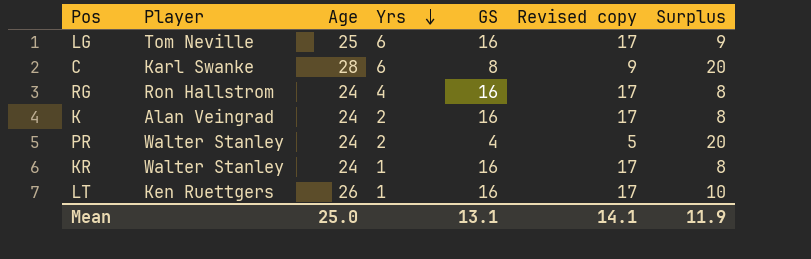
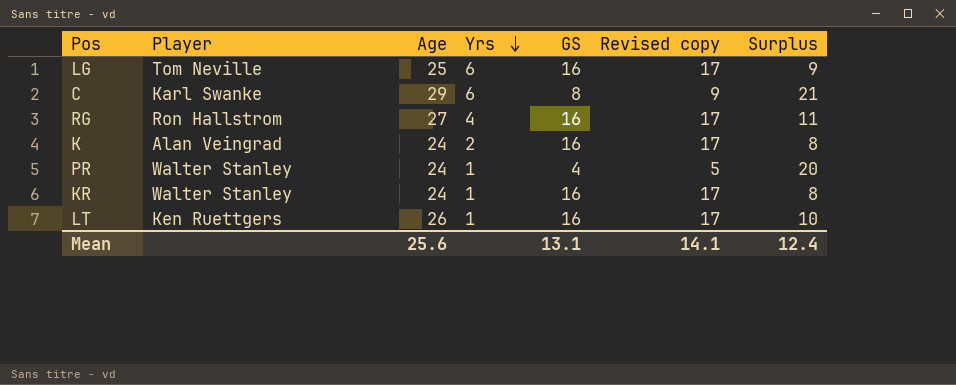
C | Age: 28 -> 29
C | Surplus: 20 -> 21
RG | Age: 24 -> 27
RG | Surplus: 8 -> 11
PR | Yrs: 2 -> 1
Mean | Age: 25.0 -> 25.6
Mean | Surplus: 11.9 -> 12.4

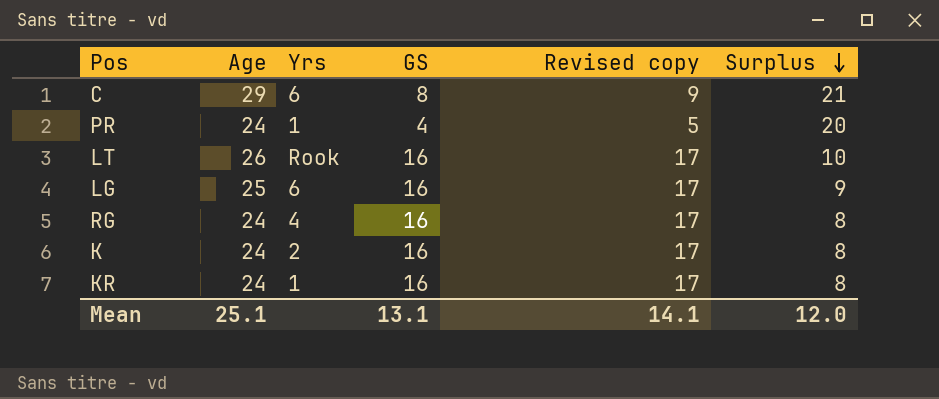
row order: Yrs descending -> Surplus descending
column Player | position: 2 -> none
LT | Yrs: 1 -> Rook
RG | Age: 27 -> 24
RG | Surplus: 11 -> 8
Mean | Age: 25.6 -> 25.1
Mean | Surplus: 12.4 -> 12.0

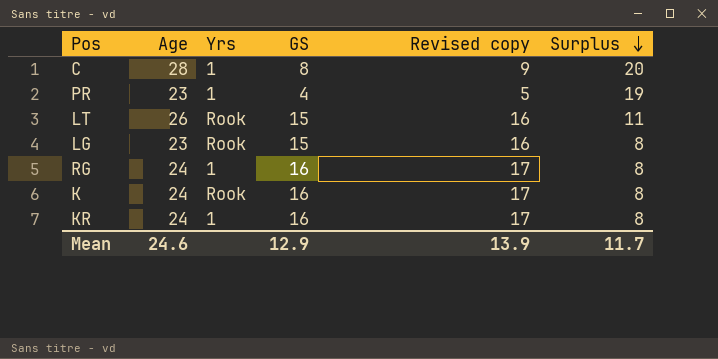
C | Age: 29 -> 28
C | Yrs: 6 -> 1
C | Surplus: 21 -> 20
PR | Age: 24 -> 23
PR | Surplus: 20 -> 19
LT | GS: 16 -> 15
LT | Revised copy: 17 -> 16
LT | Surplus: 10 -> 11
LG | Age: 25 -> 23
LG | Yrs: 6 -> Rook
LG | GS: 16 -> 15
LG | Revised copy: 17 -> 16
LG | Surplus: 9 -> 8
RG | Yrs: 4 -> 1
K | Yrs: 2 -> Rook
Mean | Age: 25.1 -> 24.6
Mean | GS: 13.1 -> 12.9
Mean | Revised copy: 14.1 -> 13.9
Mean | Surplus: 12.0 -> 11.7

